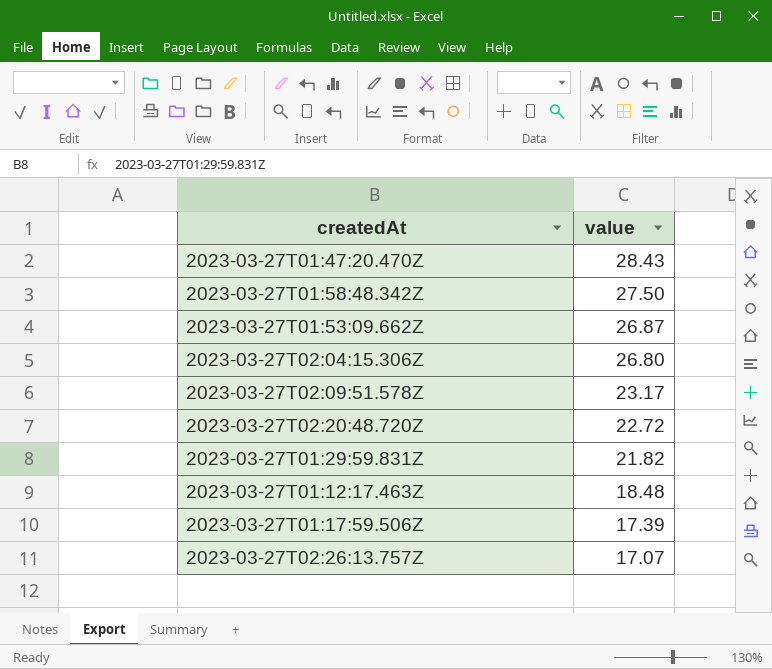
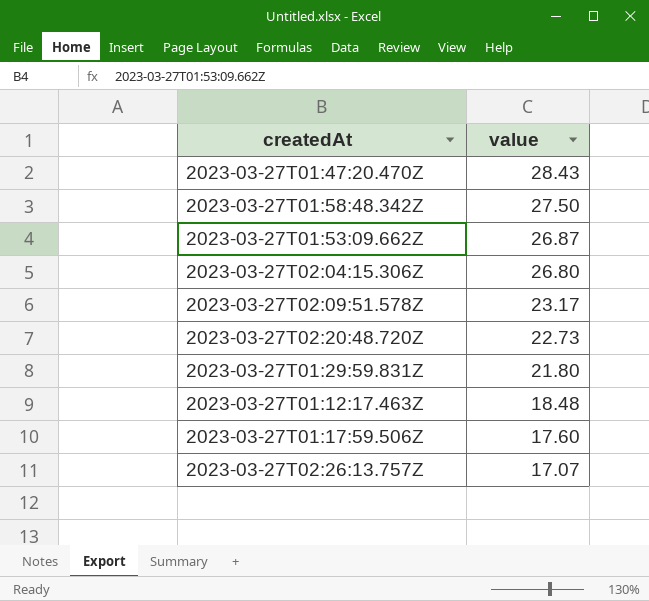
2023-03-27T02:20:48.720Z | value: 22.72 -> 22.73
2023-03-27T01:29:59.831Z | value: 21.82 -> 21.80
2023-03-27T01:17:59.506Z | value: 17.39 -> 17.60

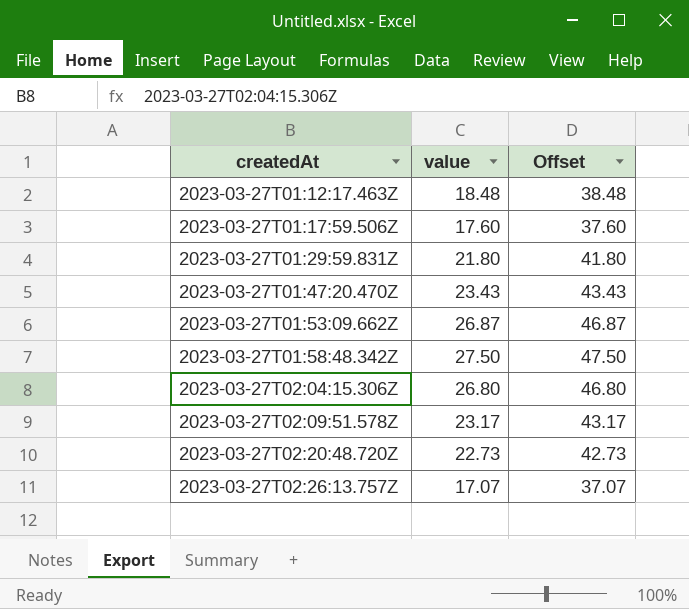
row order: value descending -> createdAt ascending
column Offset | formula: none -> [value] + 20
2023-03-27T01:47:20.470Z | value: 28.43 -> 23.43

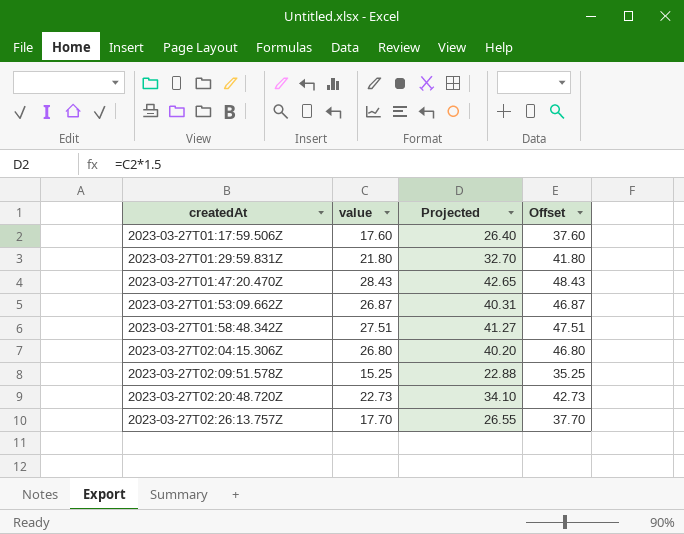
column Projected | formula: none -> [value] * 1.5
row 2023-03-27T01:12:17.463Z: 18.48 | 38.48 -> none
2023-03-27T01:47:20.470Z | value: 23.43 -> 28.43
2023-03-27T01:47:20.470Z | Offset: 43.43 -> 48.43
2023-03-27T01:58:48.342Z | value: 27.50 -> 27.51
2023-03-27T01:58:48.342Z | Offset: 47.50 -> 47.51
2023-03-27T02:09:51.578Z | value: 23.17 -> 15.25
2023-03-27T02:09:51.578Z | Offset: 43.17 -> 35.25
2023-03-27T02:26:13.757Z | value: 17.07 -> 17.70
2023-03-27T02:26:13.757Z | Offset: 37.07 -> 37.70

